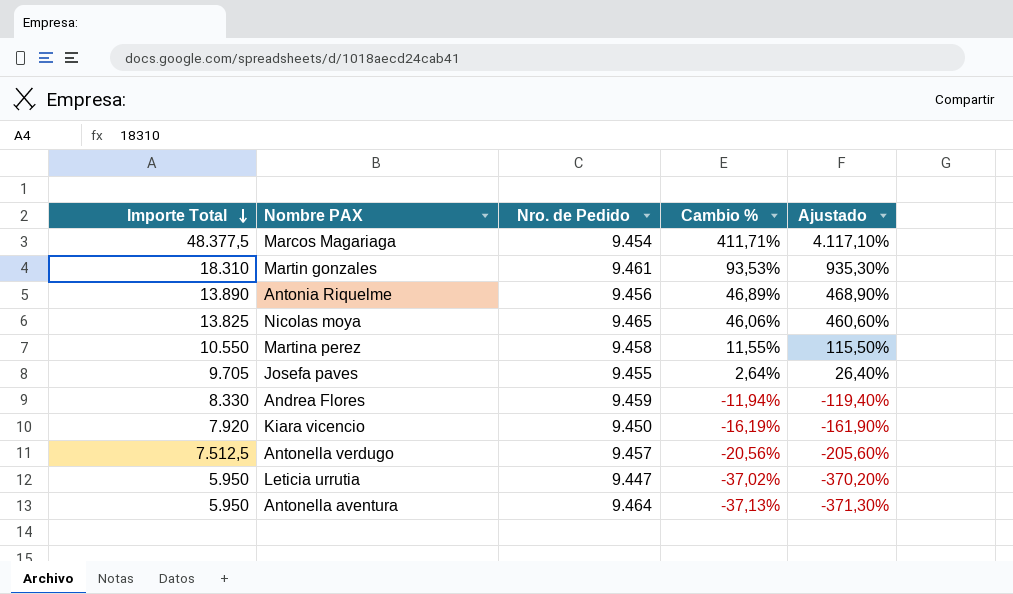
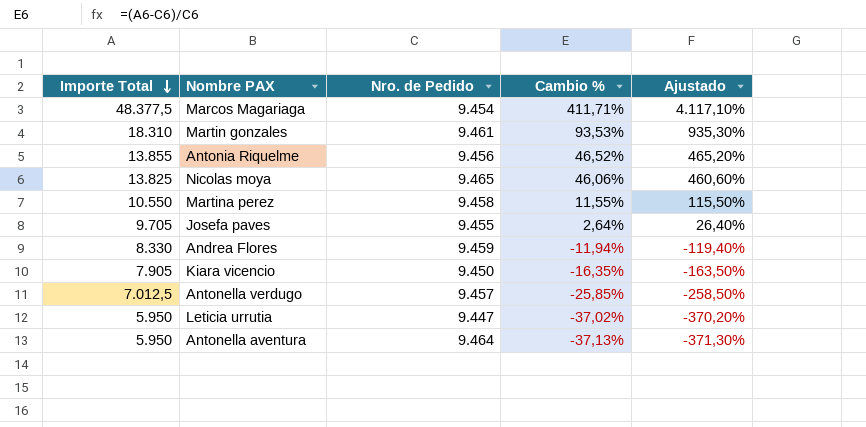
Antonia Riquelme | Importe Total: 13.890 -> 13.855
Antonia Riquelme | Cambio %: 46,89% -> 46,52%
Antonia Riquelme | Ajustado: 468,90% -> 465,20%
Kiara vicencio | Importe Total: 7.920 -> 7.905
Kiara vicencio | Cambio %: -16,19% -> -16,35%
Kiara vicencio | Ajustado: -161,90% -> -163,50%
Antonella verdugo | Importe Total: 7.512,5 -> 7.012,5
Antonella verdugo | Cambio %: -20,56% -> -25,85%
Antonella verdugo | Ajustado: -205,60% -> -258,50%

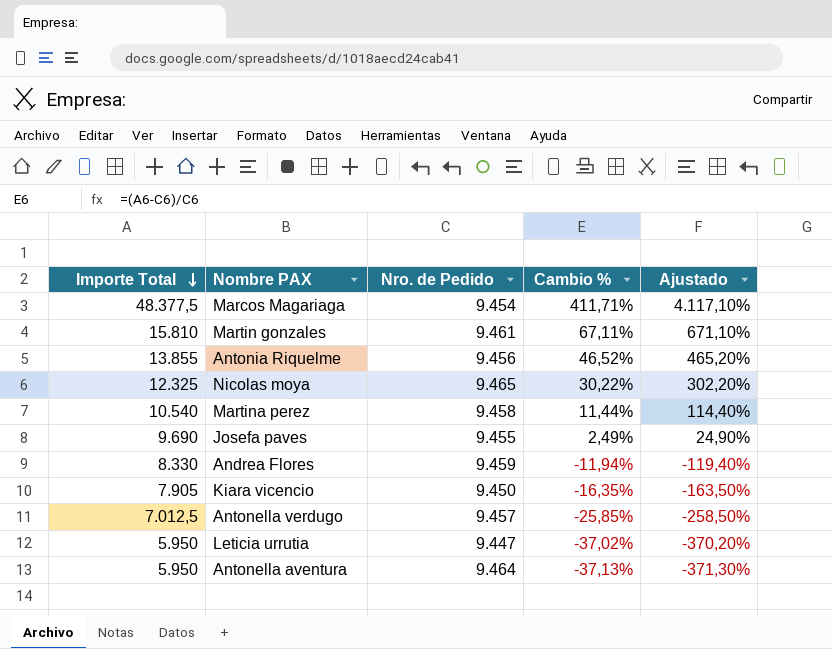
Martin gonzales | Importe Total: 18.310 -> 15.810
Martin gonzales | Cambio %: 93,53% -> 67,11%
Martin gonzales | Ajustado: 935,30% -> 671,10%
Nicolas moya | Importe Total: 13.825 -> 12.325
Nicolas moya | Cambio %: 46,06% -> 30,22%
Nicolas moya | Ajustado: 460,60% -> 302,20%
Martina perez | Importe Total: 10.550 -> 10.540
Martina perez | Cambio %: 11,55% -> 11,44%
Martina perez | Ajustado: 115,50% -> 114,40%
Josefa paves | Importe Total: 9.705 -> 9.690
Josefa paves | Cambio %: 2,64% -> 2,49%
Josefa paves | Ajustado: 26,40% -> 24,90%

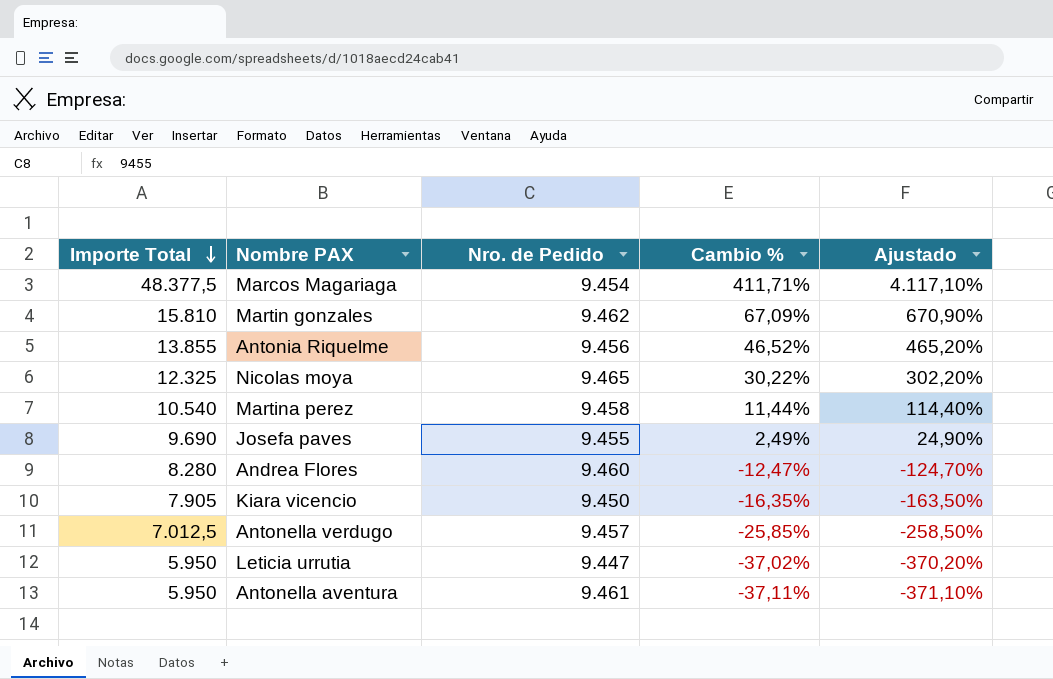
Martin gonzales | Nro. de Pedido: 9.461 -> 9.462
Martin gonzales | Cambio %: 67,11% -> 67,09%
Martin gonzales | Ajustado: 671,10% -> 670,90%
Andrea Flores | Importe Total: 8.330 -> 8.280
Andrea Flores | Nro. de Pedido: 9.459 -> 9.460
Andrea Flores | Cambio %: -11,94% -> -12,47%
Andrea Flores | Ajustado: -119,40% -> -124,70%
Antonella aventura | Nro. de Pedido: 9.464 -> 9.461
Antonella aventura | Cambio %: -37,13% -> -37,11%
Antonella aventura | Ajustado: -371,30% -> -371,10%

